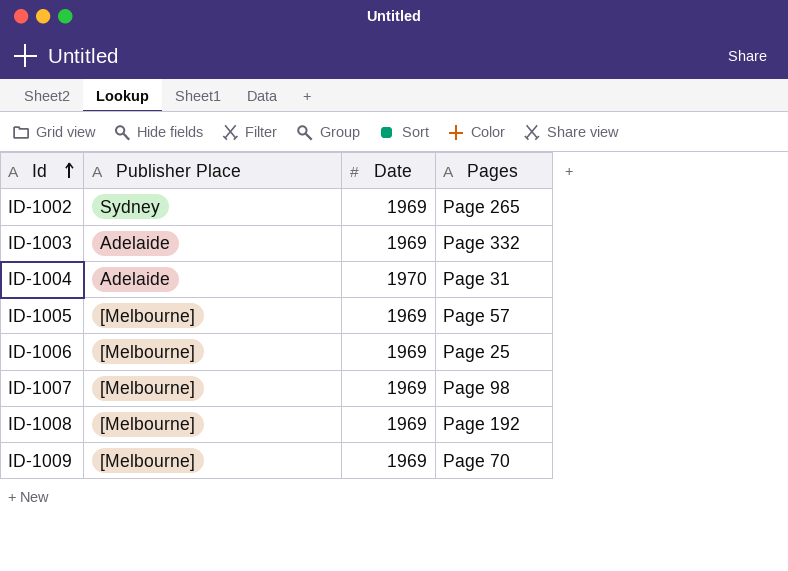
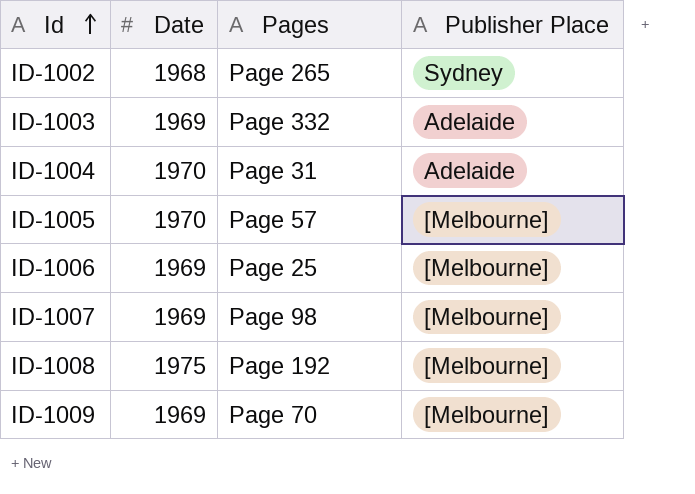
column Publisher Place | position: 2 -> 4
ID-1002 | Date: 1969 -> 1968
ID-1005 | Date: 1969 -> 1970
ID-1008 | Date: 1969 -> 1975

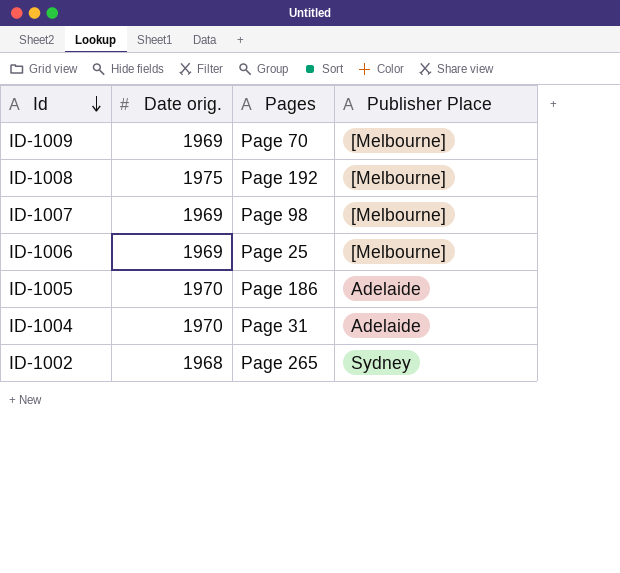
row order: Id ascending -> Id descending
column name: Date -> Date orig.
row ID-1003: 1969 | Page 332 | Adelaide -> none
ID-1005 | Pages: Page 57 -> Page 186
ID-1005 | Publisher Place: [Melbourne] -> Adelaide

